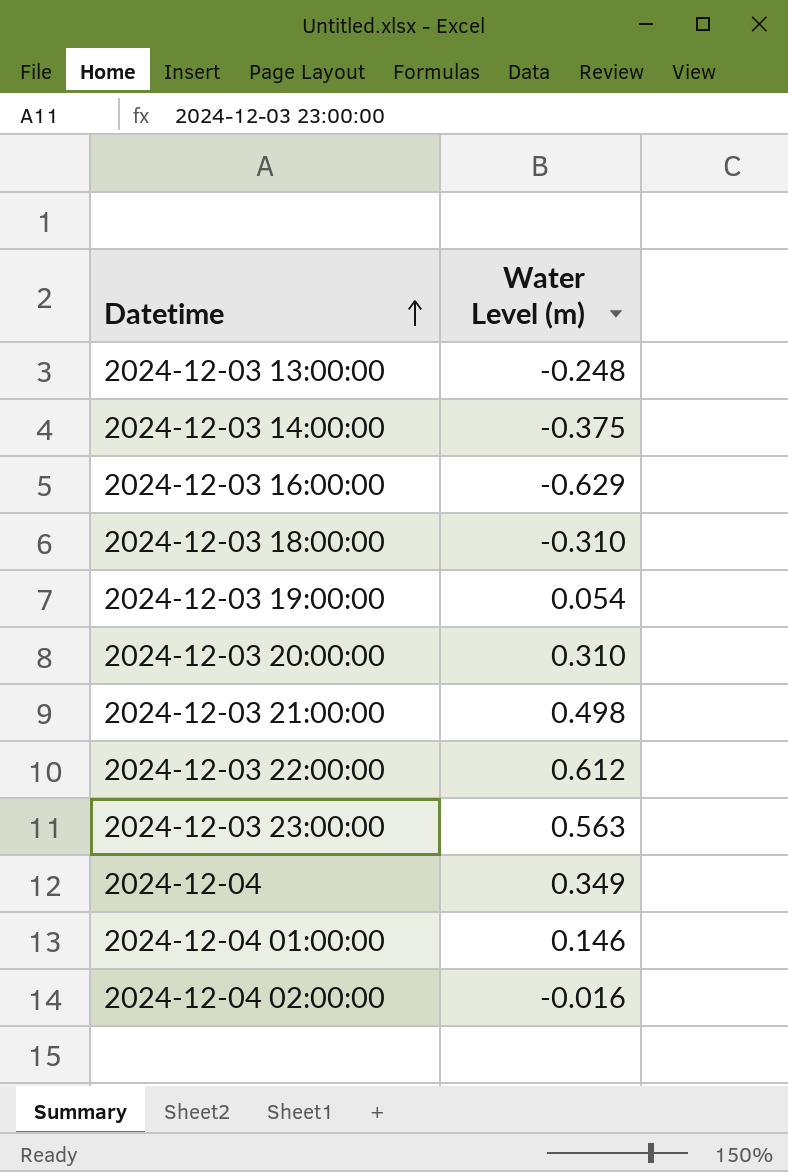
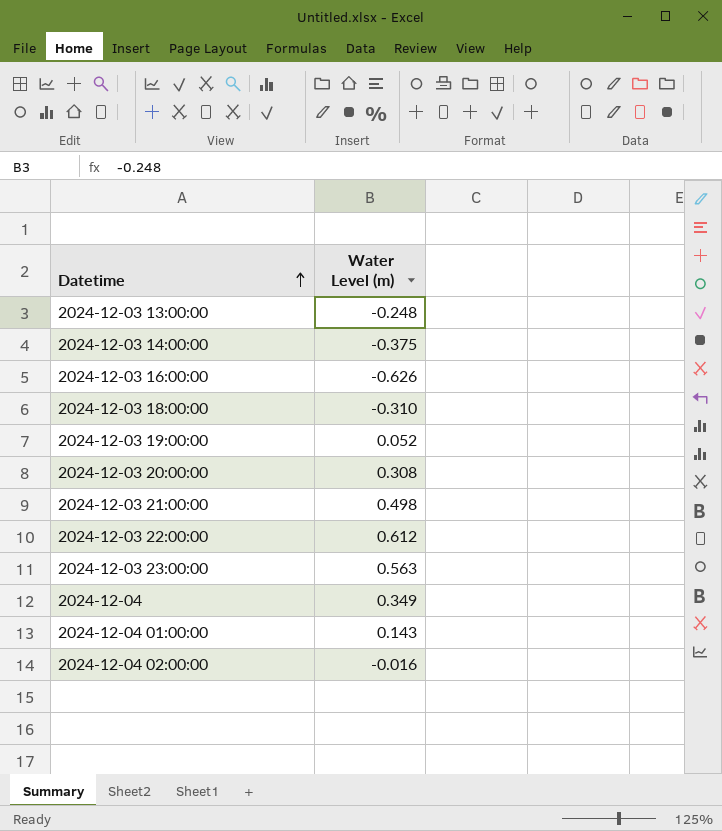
2024-12-03 16:00:00 | Water Level (m): -0.629 -> -0.626
2024-12-03 19:00:00 | Water Level (m): 0.054 -> 0.052
2024-12-03 20:00:00 | Water Level (m): 0.310 -> 0.308
2024-12-04 01:00:00 | Water Level (m): 0.146 -> 0.143

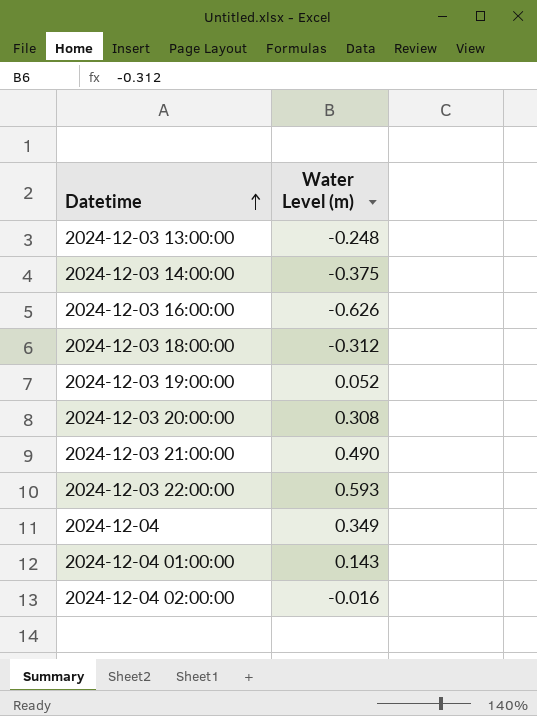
row 2024-12-03 23:00:00: 0.563 -> none
2024-12-03 18:00:00 | Water Level (m): -0.310 -> -0.312
2024-12-03 21:00:00 | Water Level (m): 0.498 -> 0.490
2024-12-03 22:00:00 | Water Level (m): 0.612 -> 0.593

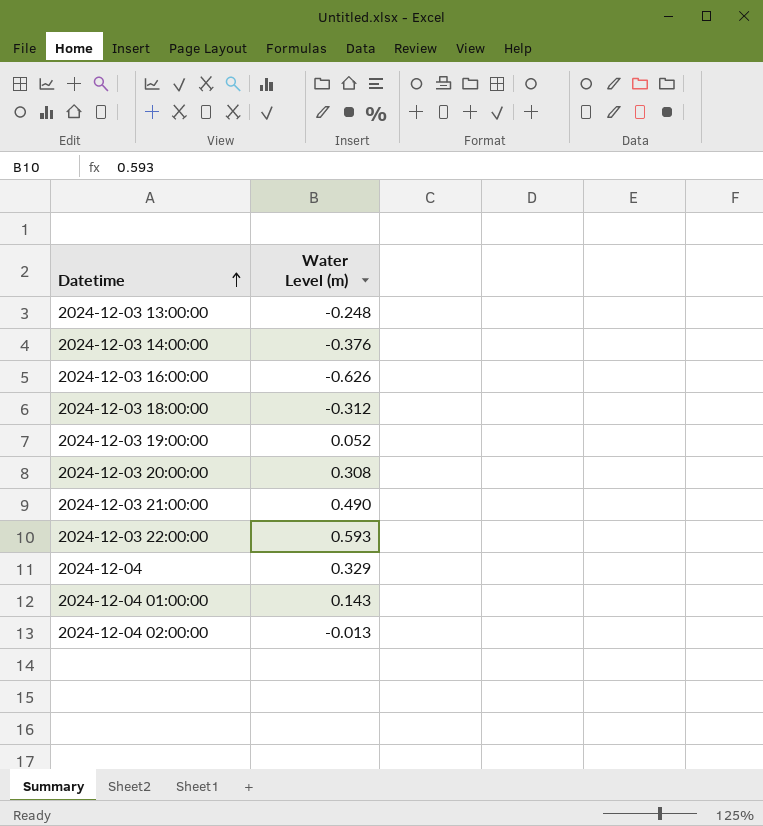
2024-12-03 14:00:00 | Water Level (m): -0.375 -> -0.376
2024-12-04 | Water Level (m): 0.349 -> 0.329
2024-12-04 02:00:00 | Water Level (m): -0.016 -> -0.013

